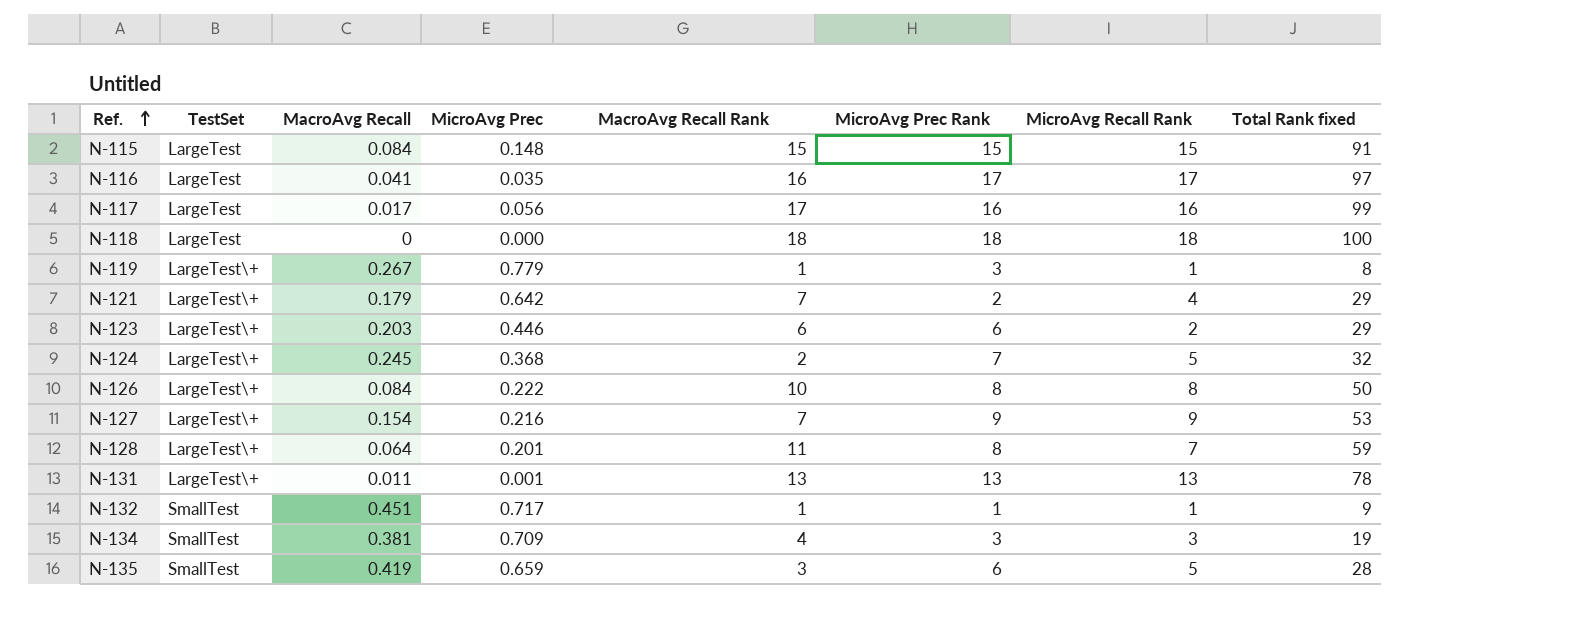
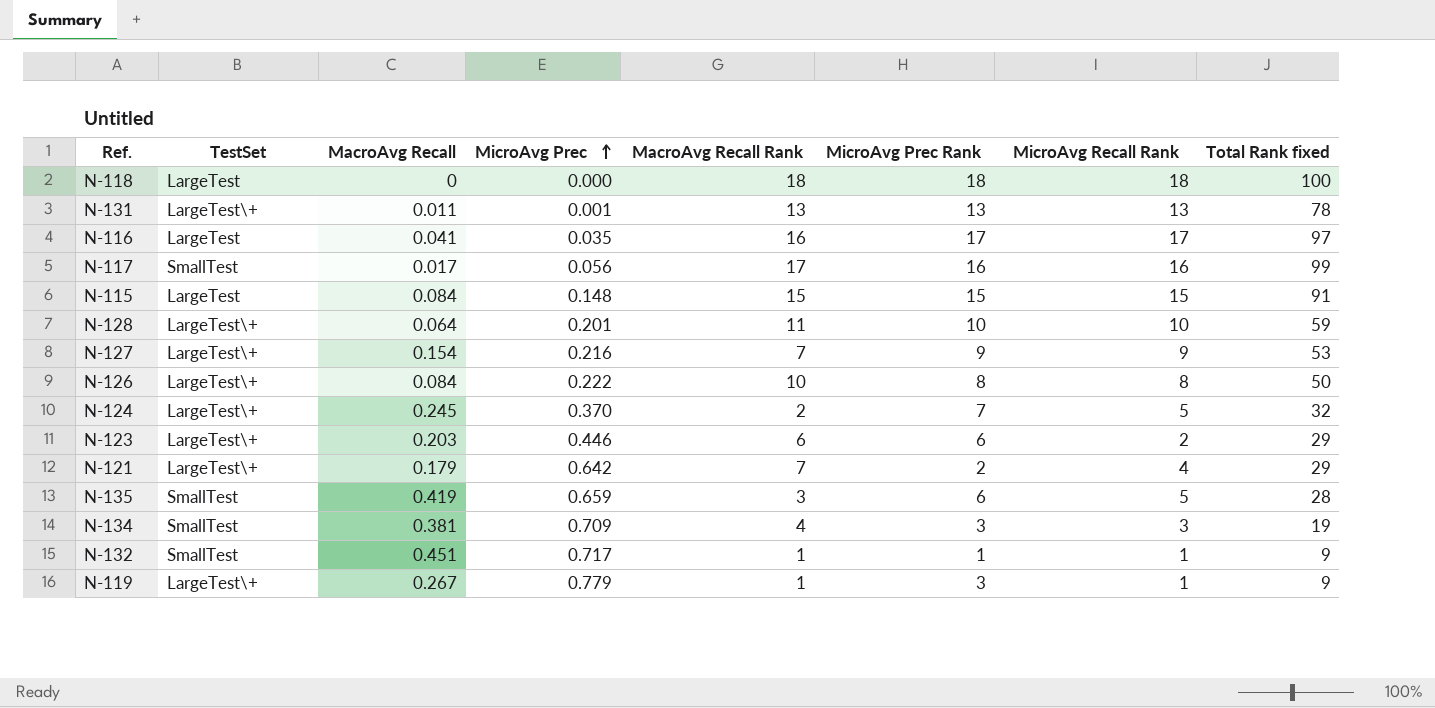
row order: Ref. ascending -> MicroAvg Prec ascending
N-117 | TestSet: LargeTest -> SmallTest
N-128 | MicroAvg Prec Rank: 8 -> 10
N-128 | MicroAvg Recall Rank: 7 -> 10
N-124 | MicroAvg Prec: 0.368 -> 0.370
N-119 | Total Rank fixed: 8 -> 9

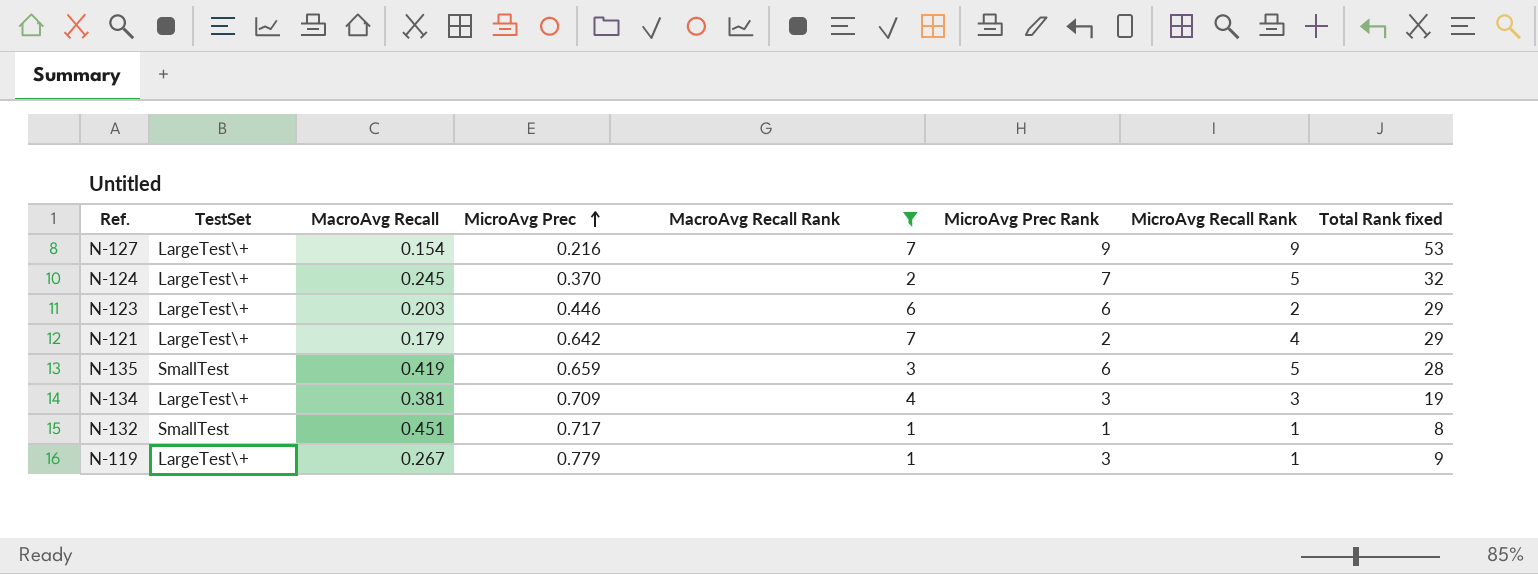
filter: none -> MacroAvg Recall Rank <= 7
N-134 | TestSet: SmallTest -> LargeTest\+
N-132 | Total Rank fixed: 9 -> 8

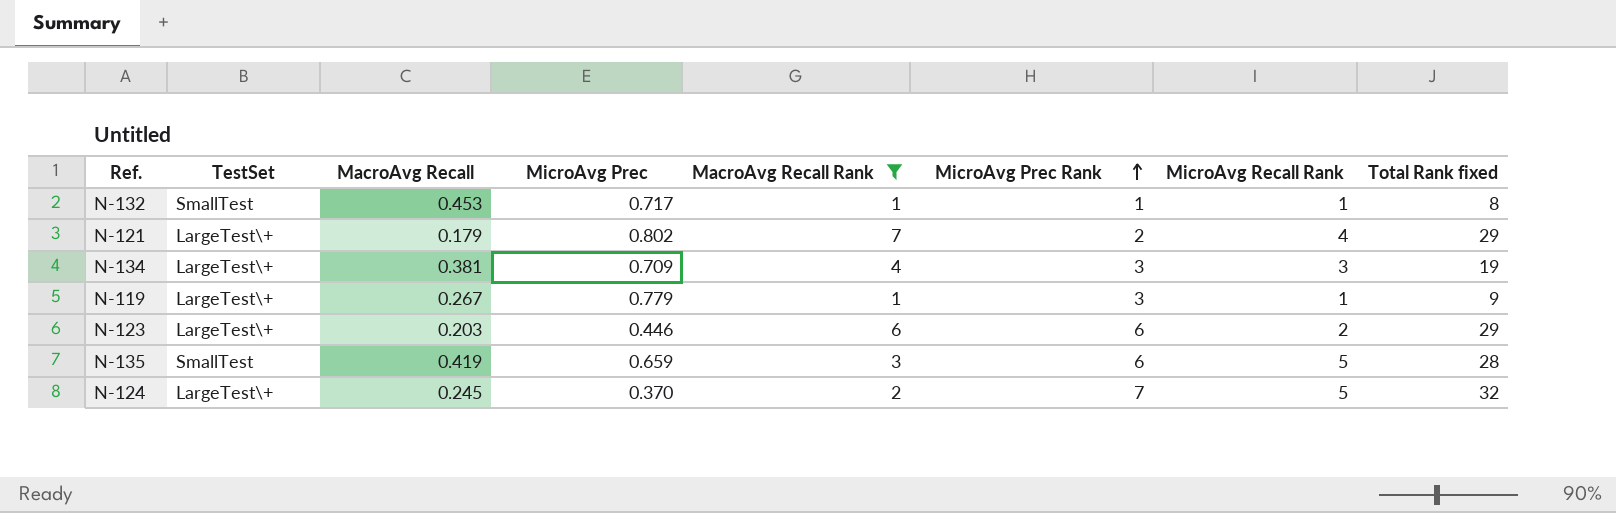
row order: MicroAvg Prec ascending -> MicroAvg Prec Rank ascending
row N-127: LargeTest\+ | 0.154 | 0.216 | 7 | 9 | 9 | 53 -> none
N-132 | MacroAvg Recall: 0.451 -> 0.453
N-121 | MicroAvg Prec: 0.642 -> 0.802

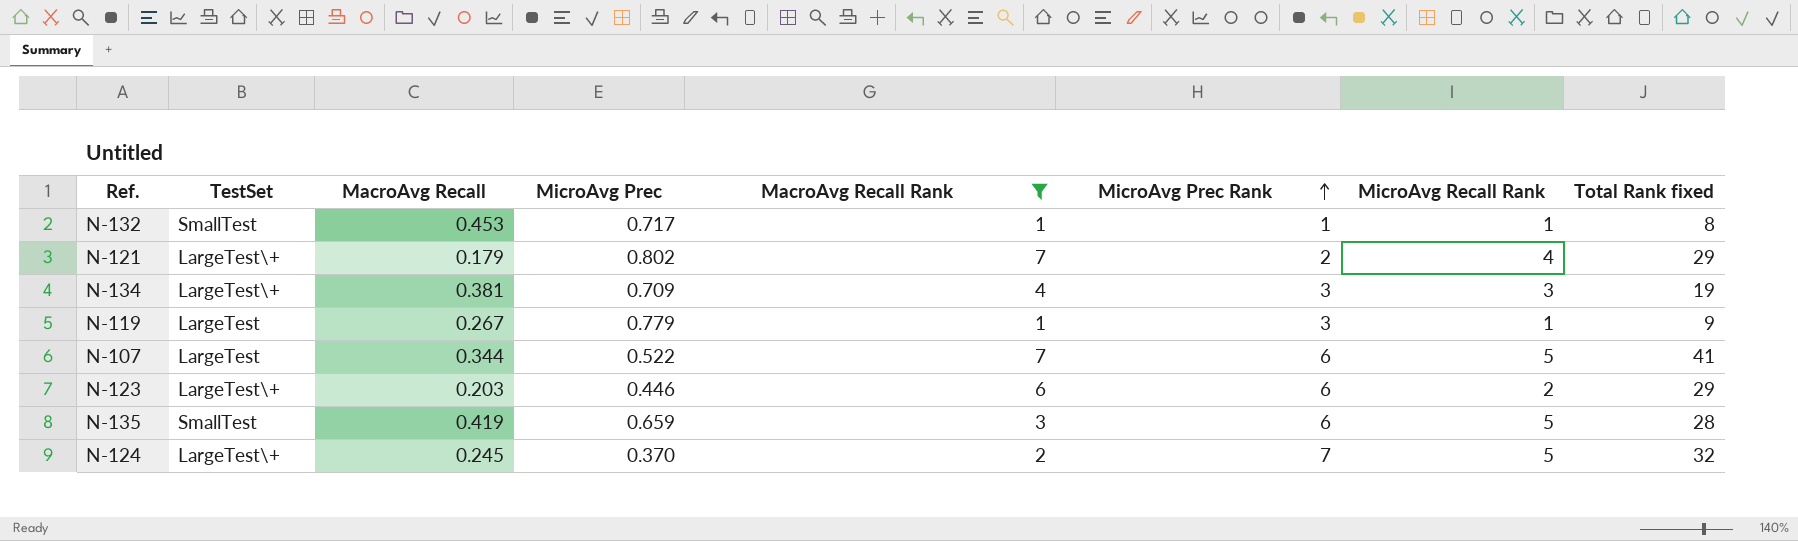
N-119 | TestSet: LargeTest\+ -> LargeTest
row N-107: none -> LargeTest | 0.344 | 0.522 | 7 | 6 | 5 | 41

